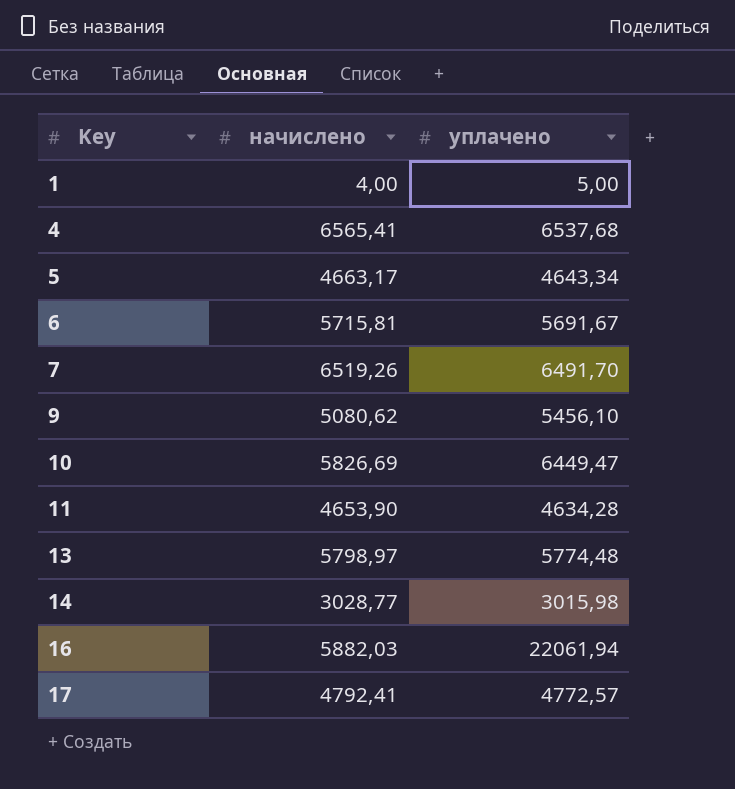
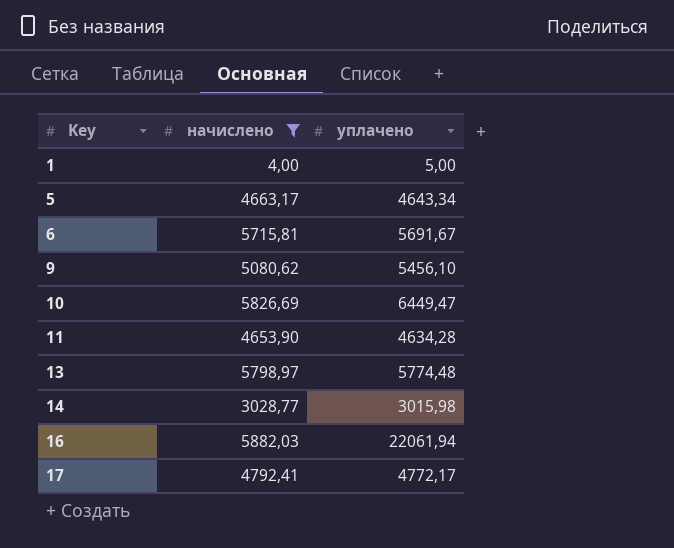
filter: none -> начислено <= 5882,03
17 | уплачено: 4772,57 -> 4772,17

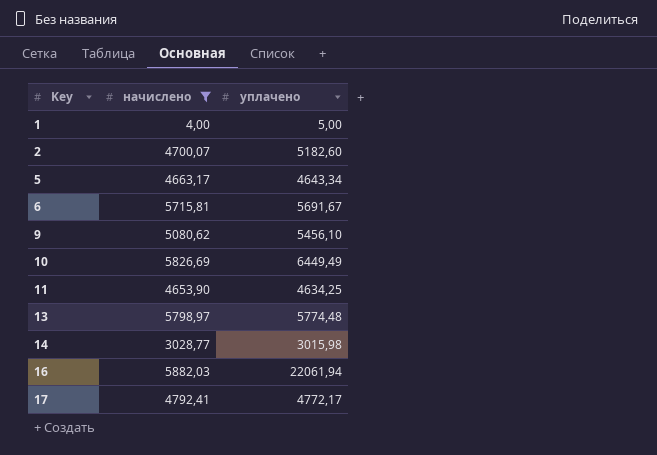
row 2: none -> 4700,07 | 5182,60
10 | уплачено: 6449,47 -> 6449,49
11 | уплачено: 4634,28 -> 4634,25

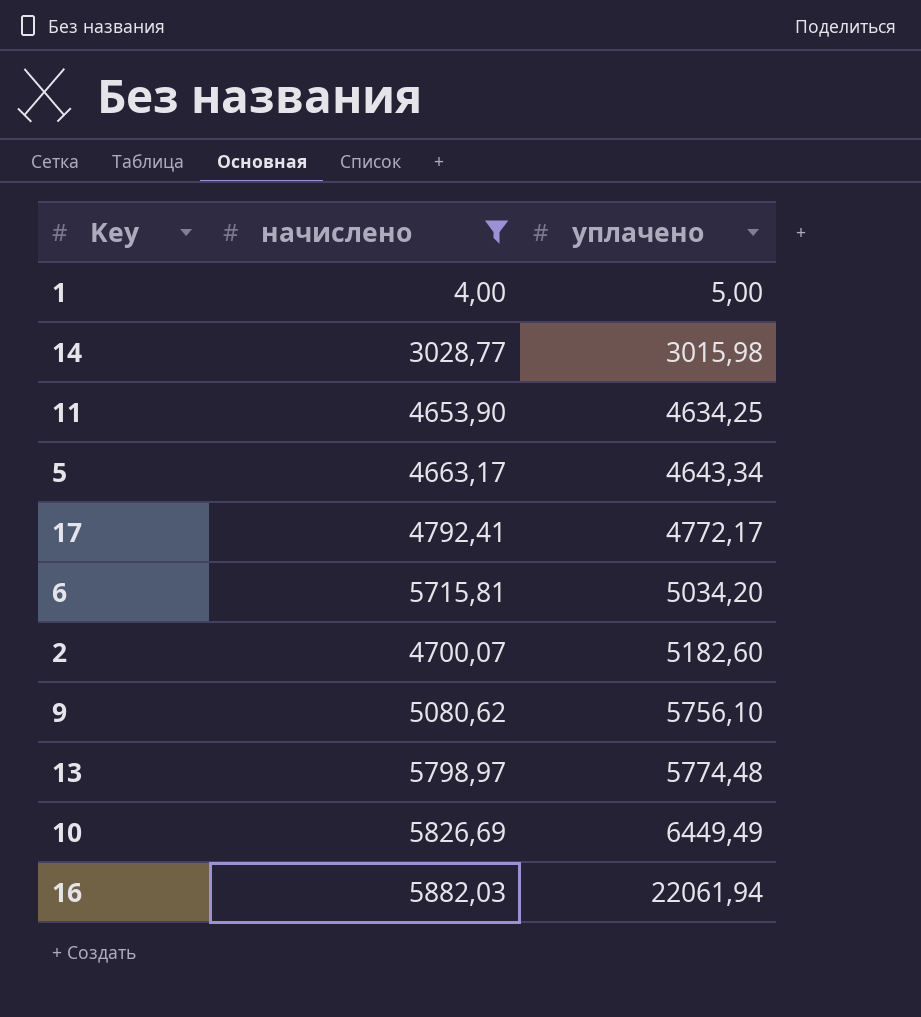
row order: Key ascending -> уплачено ascending
6 | уплачено: 5691,67 -> 5034,20
9 | уплачено: 5456,10 -> 5756,10

